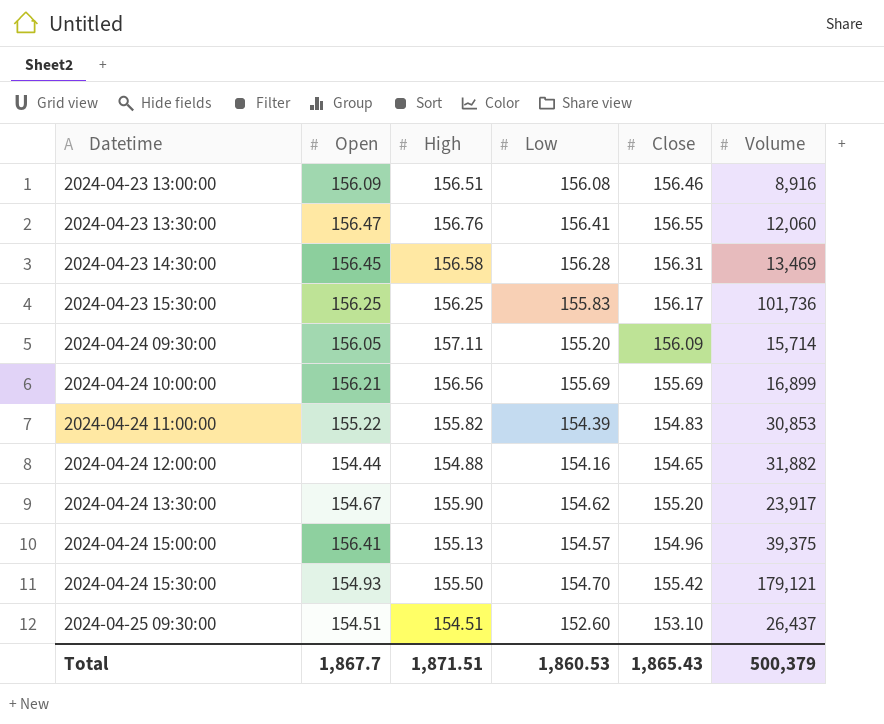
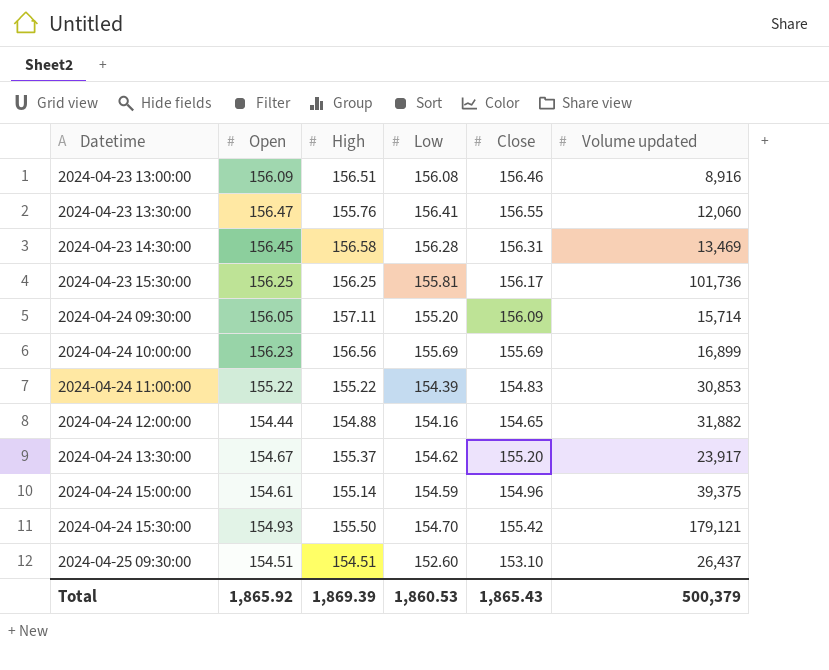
column name: Volume -> Volume updated
2024-04-23 13:30:00 | High: 156.76 -> 155.76
2024-04-23 15:30:00 | Low: 155.83 -> 155.81
2024-04-24 10:00:00 | Open: 156.21 -> 156.23
2024-04-24 11:00:00 | High: 155.82 -> 155.22
2024-04-24 13:30:00 | High: 155.90 -> 155.37
2024-04-24 15:00:00 | Open: 156.41 -> 154.61
2024-04-24 15:00:00 | High: 155.13 -> 155.14
2024-04-24 15:00:00 | Low: 154.57 -> 154.59
Total | Open: 1,867.7 -> 1,865.92
Total | High: 1,871.51 -> 1,869.39

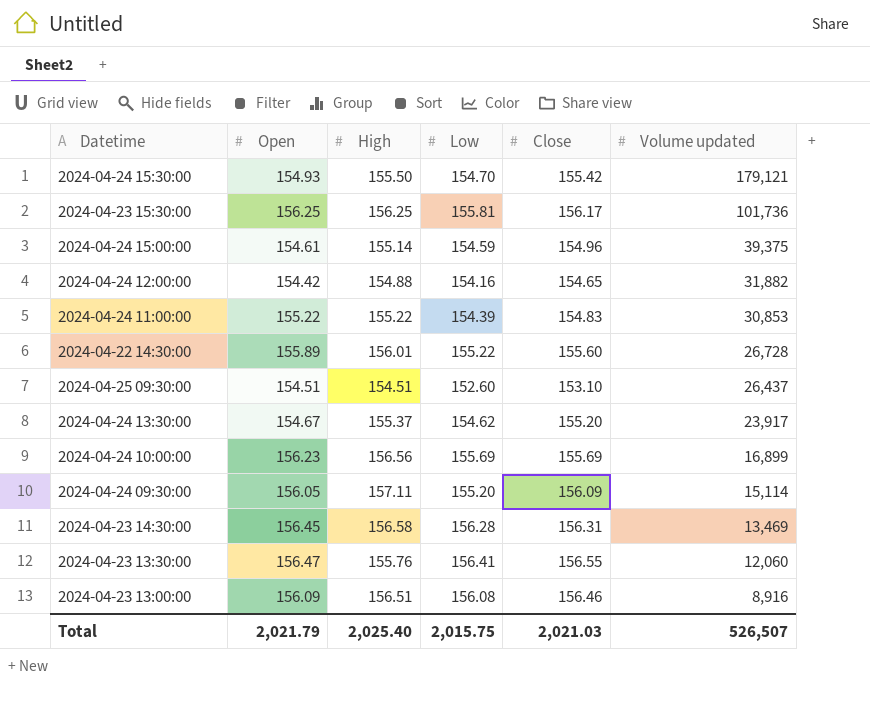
row order: Datetime ascending -> Volume updated descending
2024-04-24 12:00:00 | Open: 154.44 -> 154.42
row 2024-04-22 14:30:00: none -> 155.89 | 156.01 | 155.22 | 155.60 | 26,728
2024-04-24 09:30:00 | Volume updated: 15,714 -> 15,114
Total | Open: 1,865.92 -> 2,021.79
Total | High: 1,869.39 -> 2,025.40
Total | Low: 1,860.53 -> 2,015.75
Total | Close: 1,865.43 -> 2,021.03
Total | Volume updated: 500,379 -> 526,507

